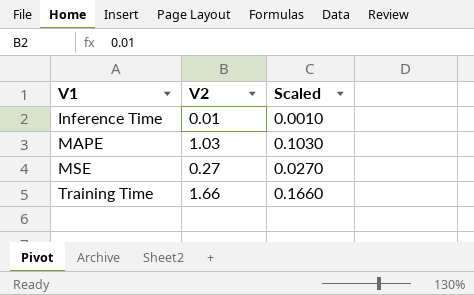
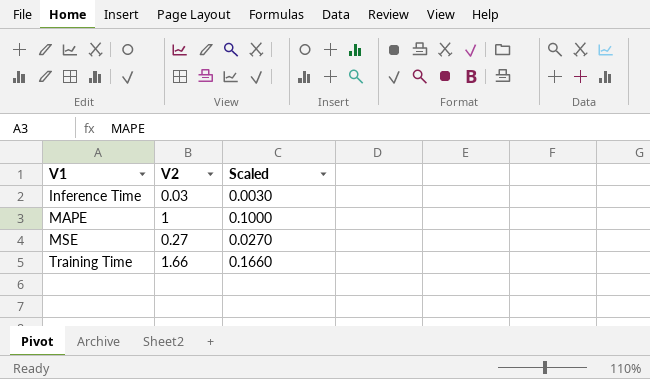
Inference Time | V2: 0.01 -> 0.03
Inference Time | Scaled: 0.0010 -> 0.0030
MAPE | V2: 1.03 -> 1
MAPE | Scaled: 0.1030 -> 0.1000

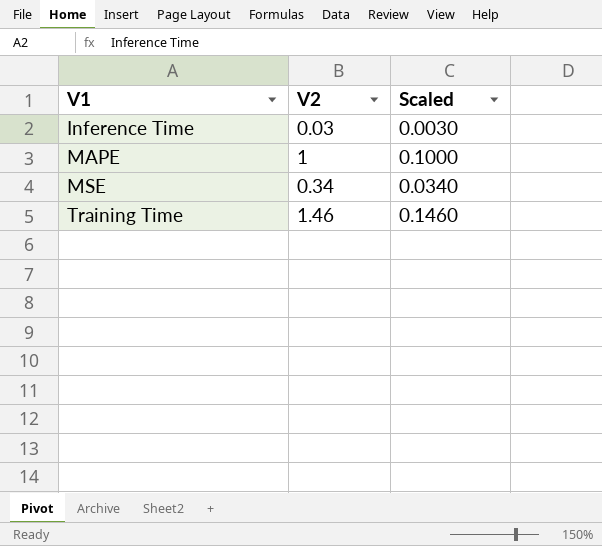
MSE | V2: 0.27 -> 0.34
MSE | Scaled: 0.0270 -> 0.0340
Training Time | V2: 1.66 -> 1.46
Training Time | Scaled: 0.1660 -> 0.1460

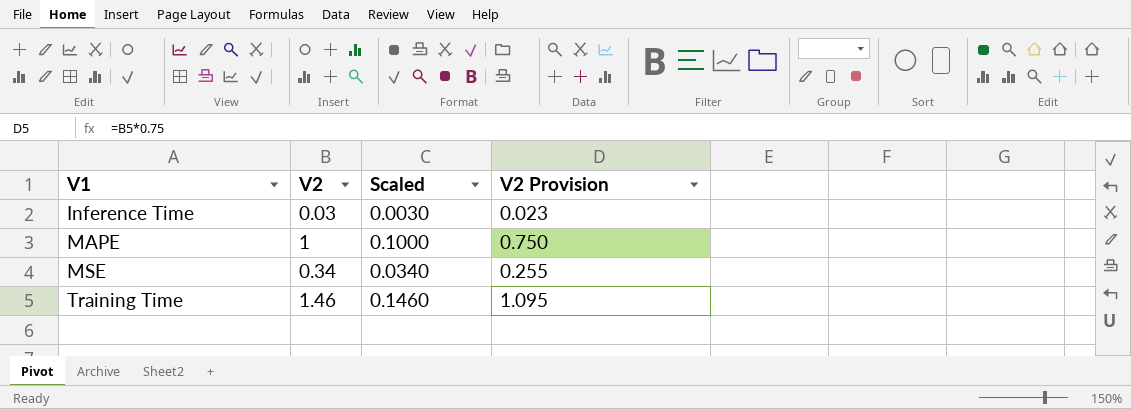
column V2 Provision | formula: none -> [V2] * 0.75

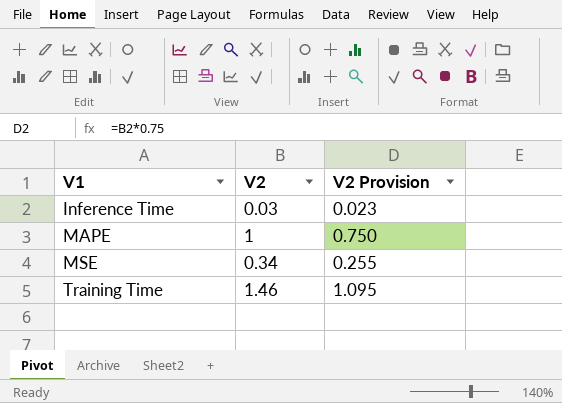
column Scaled | formula: [V2] * 0.1 -> none

